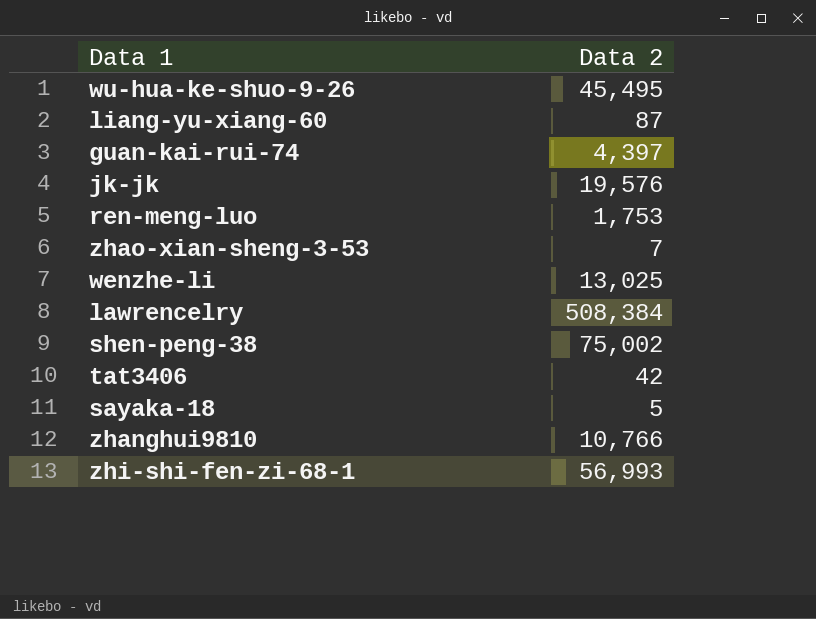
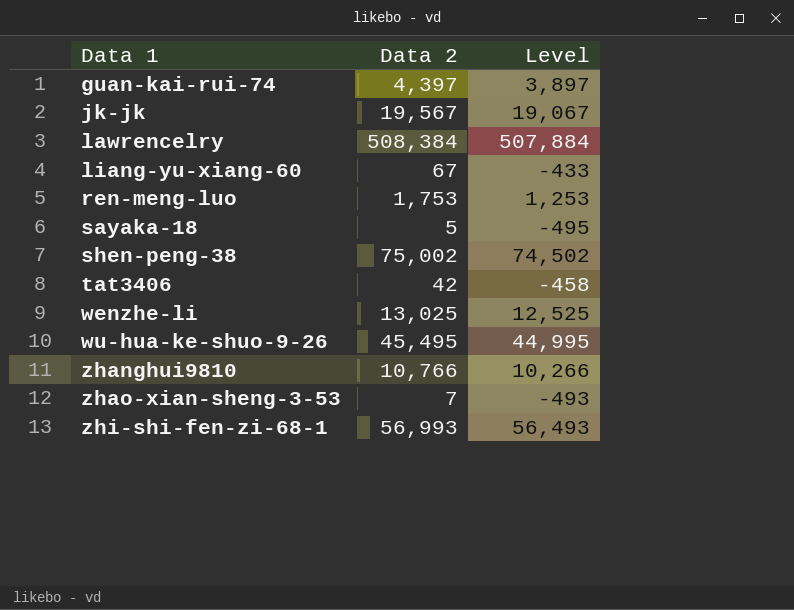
row order: none -> Data 1 ascending
column Level | formula: none -> [Data 2] - 500
jk-jk | Data 2: 19,576 -> 19,567
liang-yu-xiang-60 | Data 2: 87 -> 67

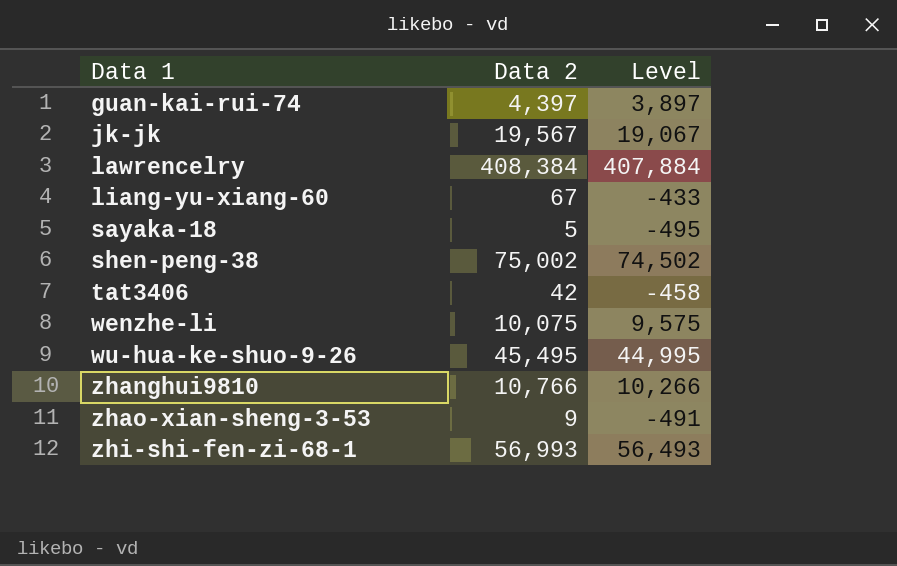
row ren-meng-luo: 1,753 | 1,253 -> none
lawrencelry | Data 2: 508,384 -> 408,384
lawrencelry | Level: 507,884 -> 407,884
wenzhe-li | Data 2: 13,025 -> 10,075
wenzhe-li | Level: 12,525 -> 9,575
zhao-xian-sheng-3-53 | Data 2: 7 -> 9
zhao-xian-sheng-3-53 | Level: -493 -> -491

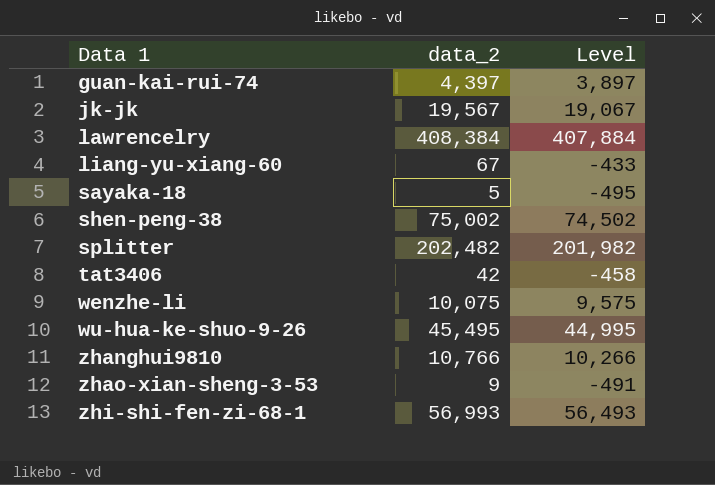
column name: Data 2 -> data_2
row splitter: none -> 202,482 | 201,982

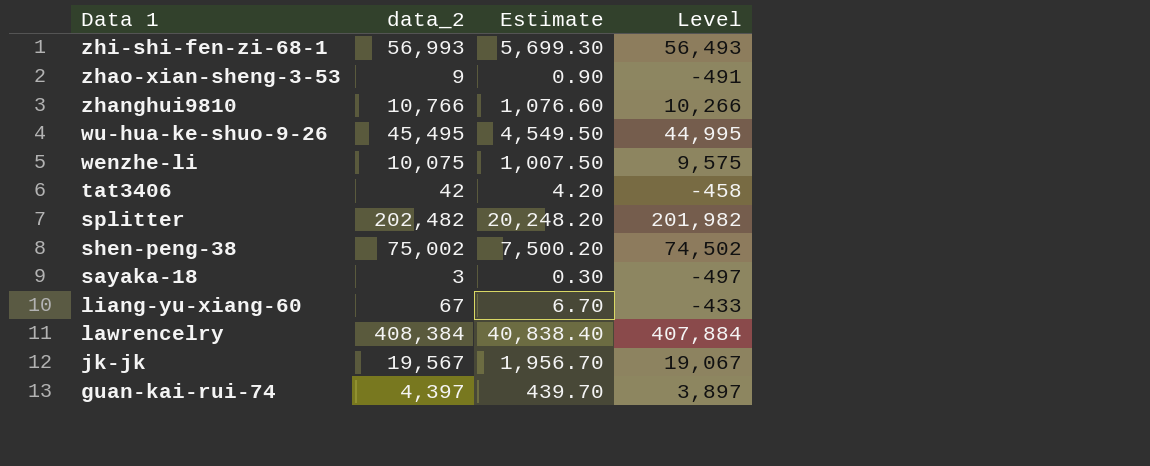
row order: Data 1 ascending -> Data 1 descending
column Estimate | formula: none -> [data_2] * 0.1
sayaka-18 | data_2: 5 -> 3
sayaka-18 | Level: -495 -> -497

